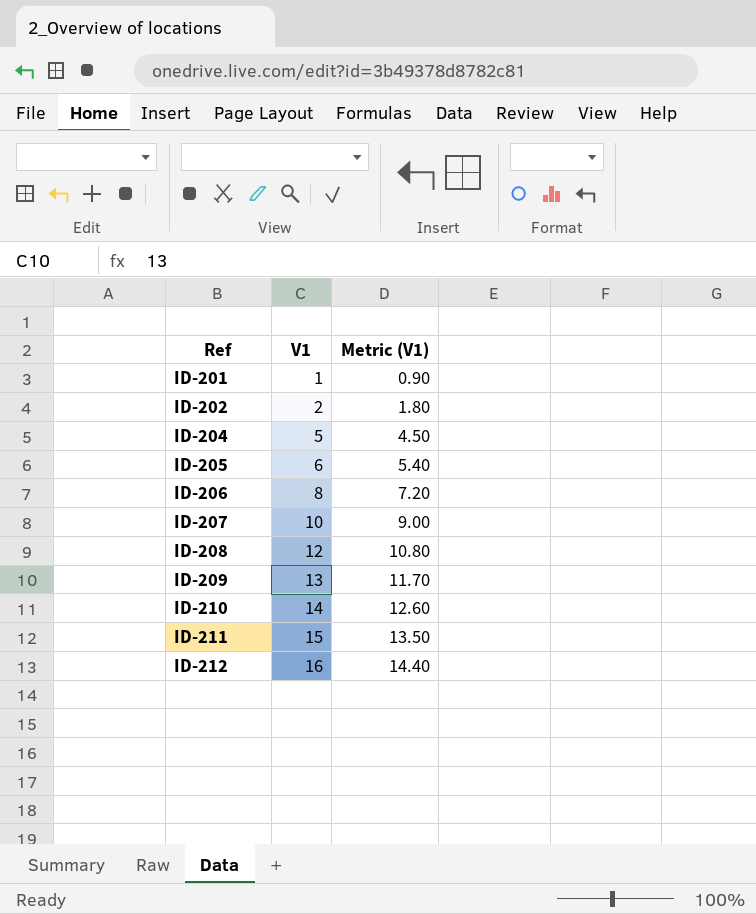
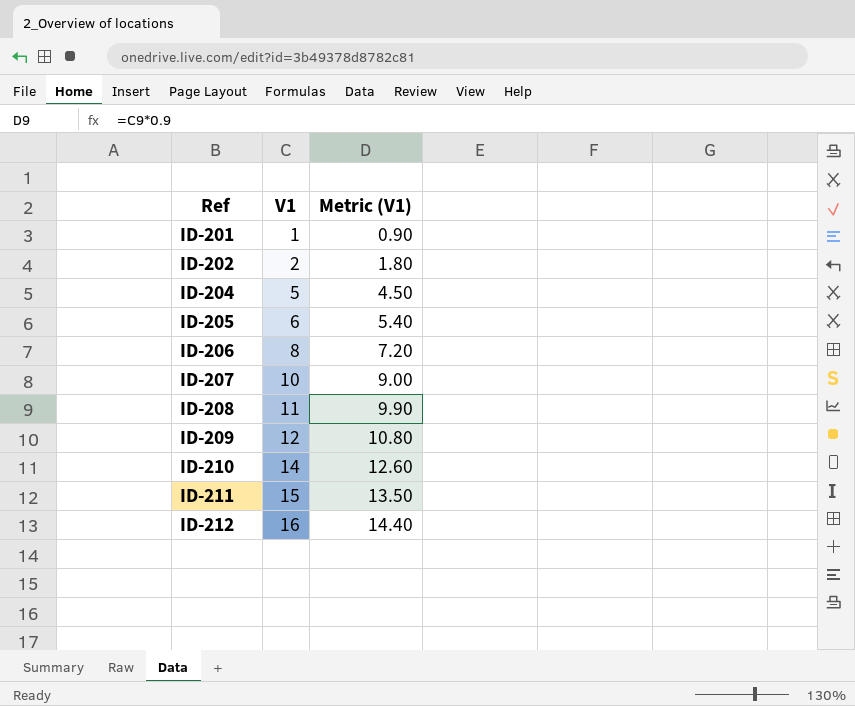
ID-208 | V1: 12 -> 11
ID-208 | Metric (V1): 10.80 -> 9.90
ID-209 | V1: 13 -> 12
ID-209 | Metric (V1): 11.70 -> 10.80

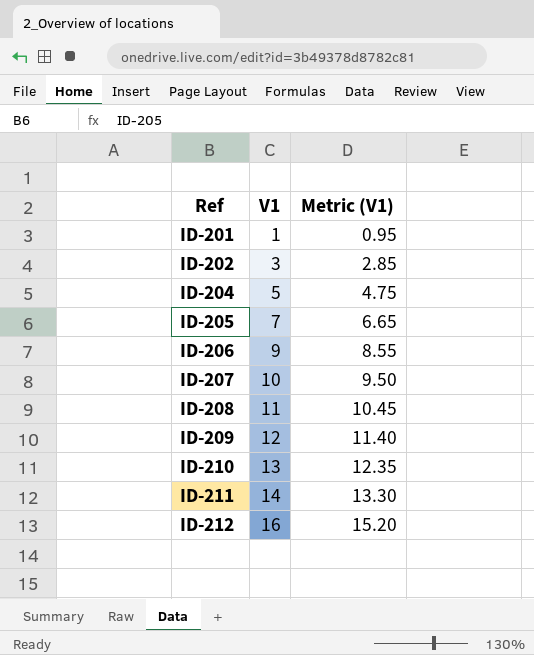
column Metric (V1) | formula: [V1] * 0.9 -> [V1] * 0.95
ID-202 | V1: 2 -> 3
ID-205 | V1: 6 -> 7
ID-206 | V1: 8 -> 9
ID-210 | V1: 14 -> 13
ID-211 | V1: 15 -> 14

